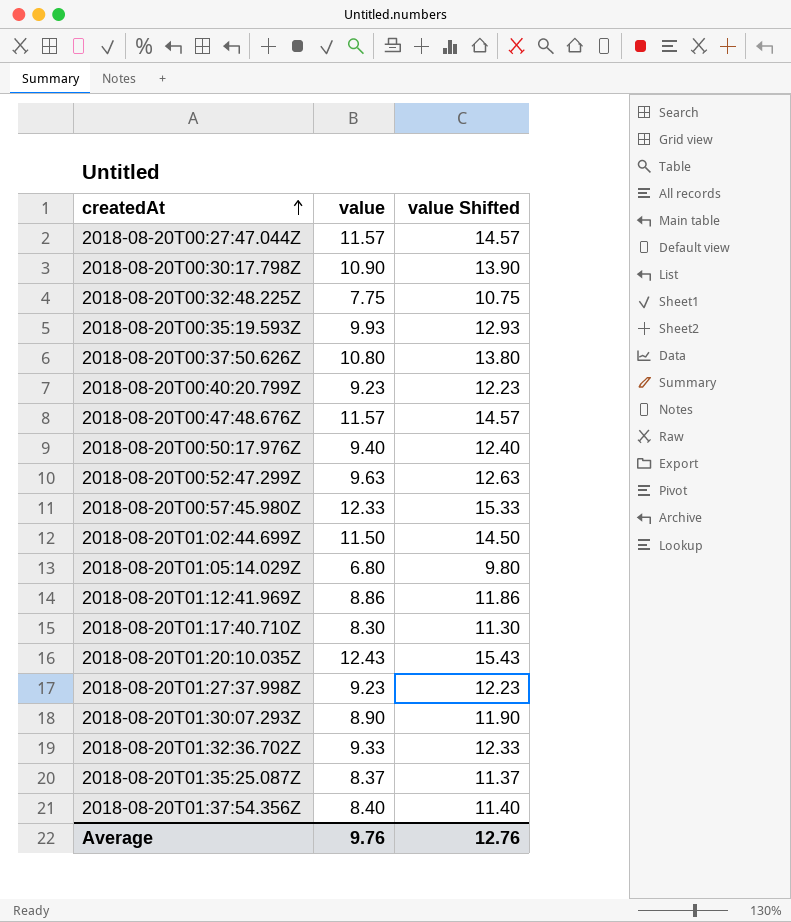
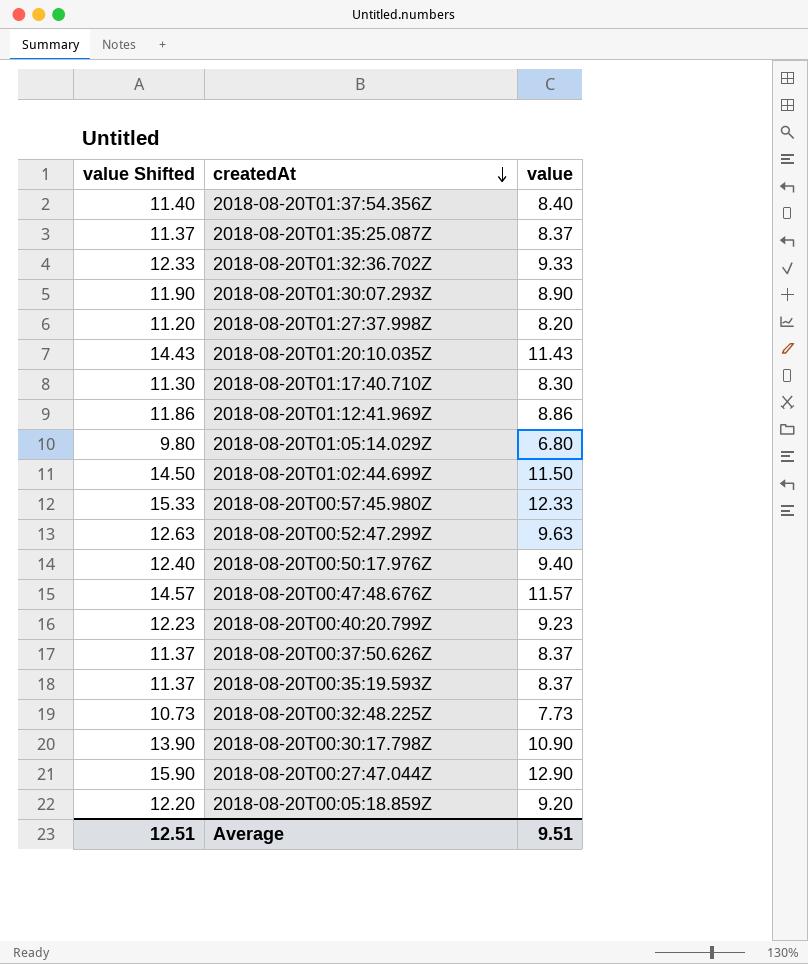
row order: createdAt ascending -> createdAt descending
column value Shifted | position: 3 -> 1
2018-08-20T01:27:37.998Z | value Shifted: 12.23 -> 11.20
2018-08-20T01:27:37.998Z | value: 9.23 -> 8.20
2018-08-20T01:20:10.035Z | value Shifted: 15.43 -> 14.43
2018-08-20T01:20:10.035Z | value: 12.43 -> 11.43
2018-08-20T00:37:50.626Z | value Shifted: 13.80 -> 11.37
2018-08-20T00:37:50.626Z | value: 10.80 -> 8.37
2018-08-20T00:35:19.593Z | value Shifted: 12.93 -> 11.37
2018-08-20T00:35:19.593Z | value: 9.93 -> 8.37
2018-08-20T00:32:48.225Z | value Shifted: 10.75 -> 10.73
2018-08-20T00:32:48.225Z | value: 7.75 -> 7.73
2018-08-20T00:27:47.044Z | value Shifted: 14.57 -> 15.90
2018-08-20T00:27:47.044Z | value: 11.57 -> 12.90
row 2018-08-20T00:05:18.859Z: none -> 12.20 | 9.20
Average | value Shifted: 12.76 -> 12.51
Average | value: 9.76 -> 9.51

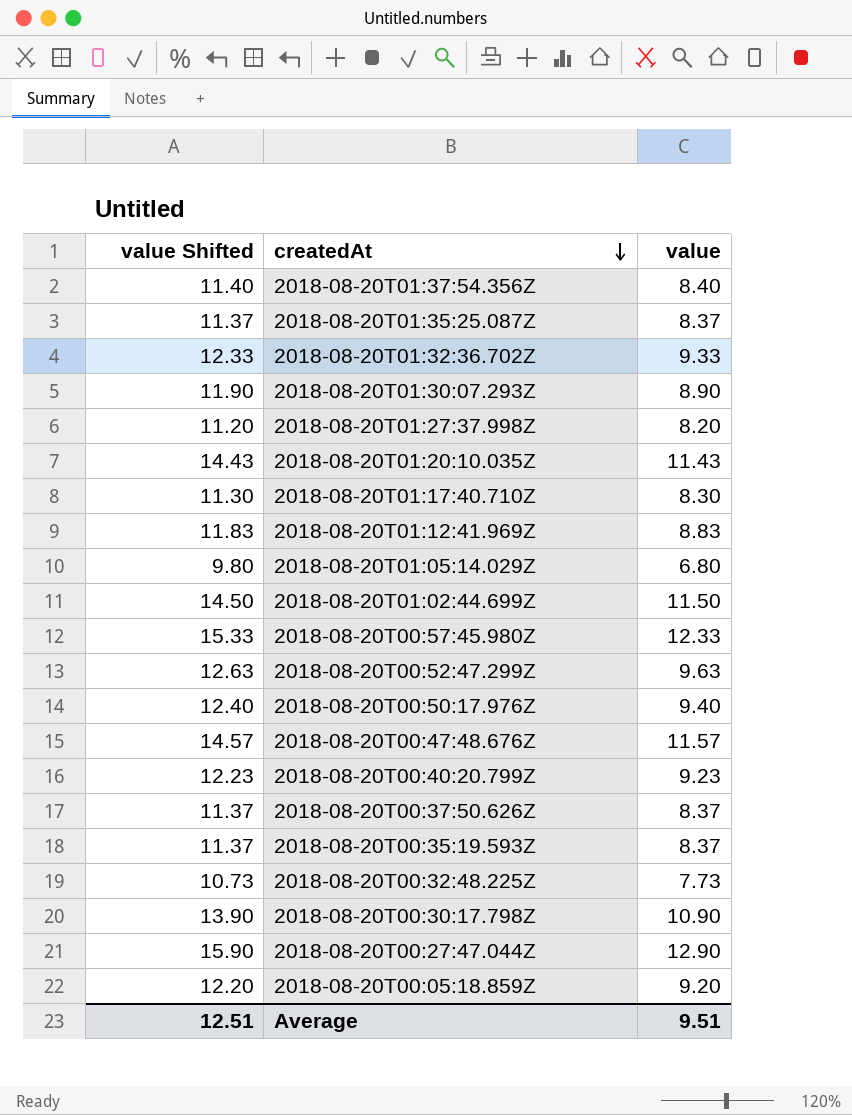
2018-08-20T01:12:41.969Z | value Shifted: 11.86 -> 11.83
2018-08-20T01:12:41.969Z | value: 8.86 -> 8.83

